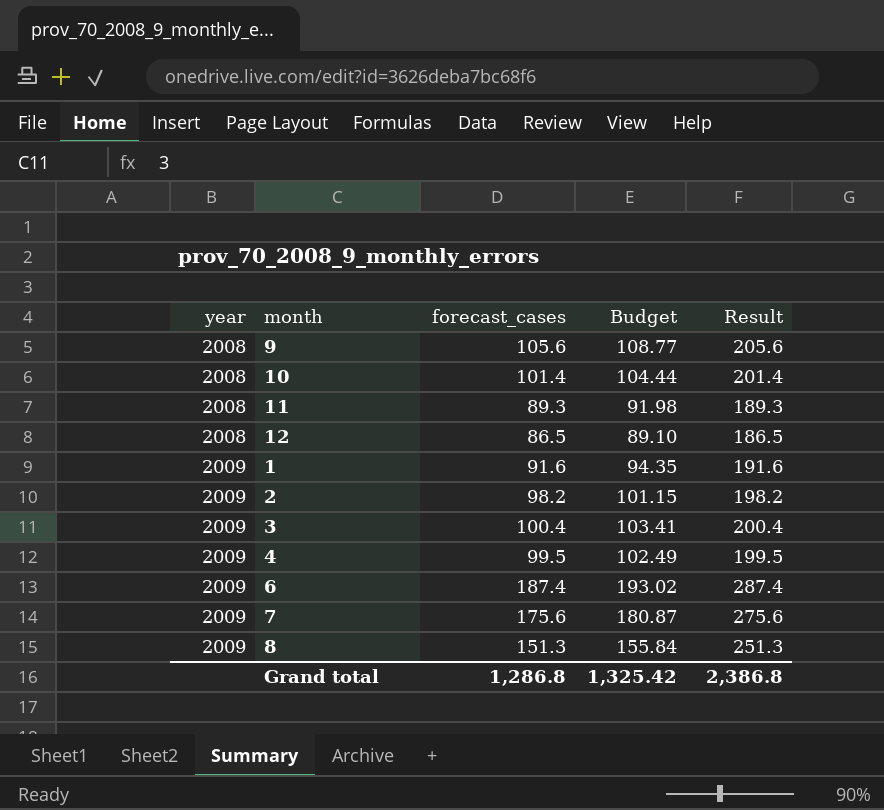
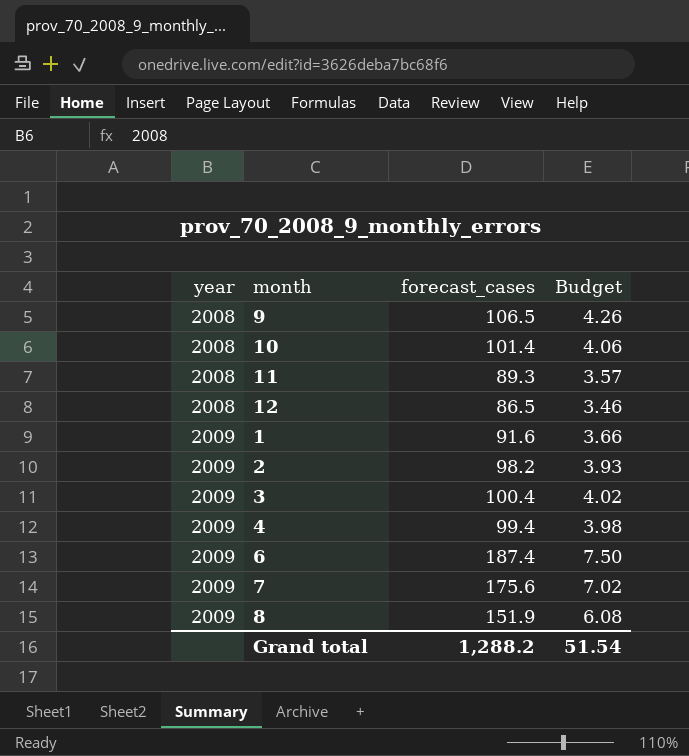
column Result | formula: [forecast_cases] + 100 -> none
column Budget | formula: [forecast_cases] * 1.03 -> [forecast_cases] * 0.04
9 | forecast_cases: 105.6 -> 106.5
4 | forecast_cases: 99.5 -> 99.4
8 | forecast_cases: 151.3 -> 151.9
Grand total | forecast_cases: 1,286.8 -> 1,288.2
Grand total | Budget: 1,325.42 -> 51.54

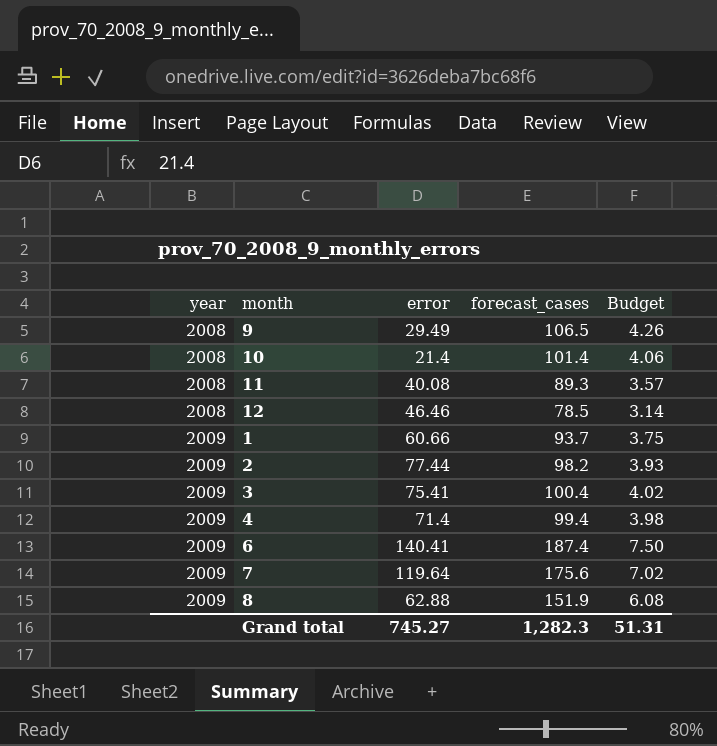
column error | position: none -> 3
12 | forecast_cases: 86.5 -> 78.5
12 | Budget: 3.46 -> 3.14
1 | forecast_cases: 91.6 -> 93.7
1 | Budget: 3.66 -> 3.75
Grand total | forecast_cases: 1,288.2 -> 1,282.3
Grand total | Budget: 51.54 -> 51.31

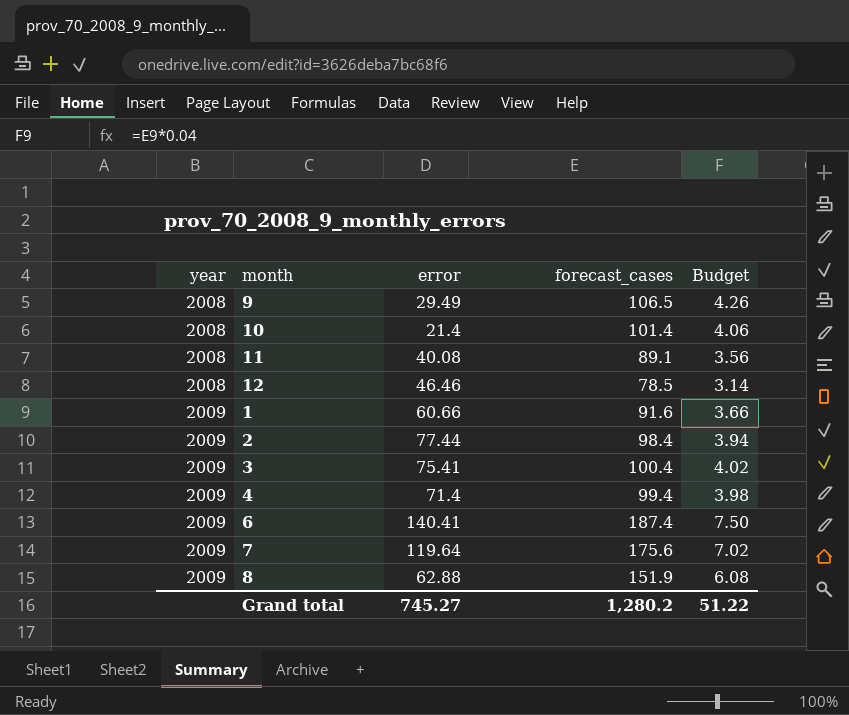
11 | forecast_cases: 89.3 -> 89.1
11 | Budget: 3.57 -> 3.56
1 | forecast_cases: 93.7 -> 91.6
1 | Budget: 3.75 -> 3.66
2 | forecast_cases: 98.2 -> 98.4
2 | Budget: 3.93 -> 3.94
Grand total | forecast_cases: 1,282.3 -> 1,280.2
Grand total | Budget: 51.31 -> 51.22

